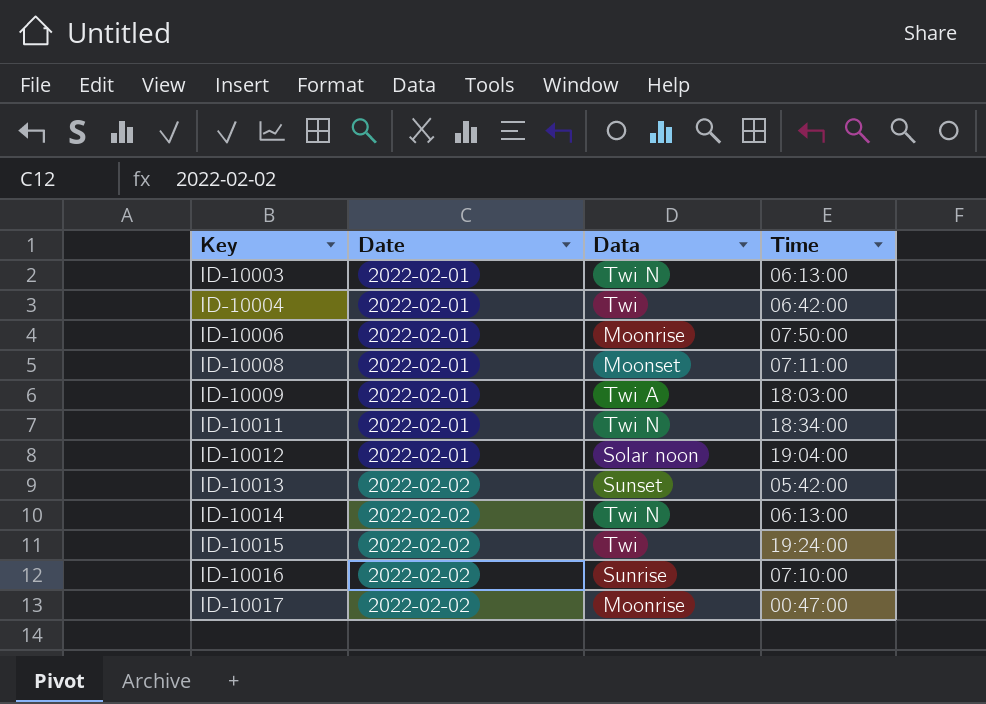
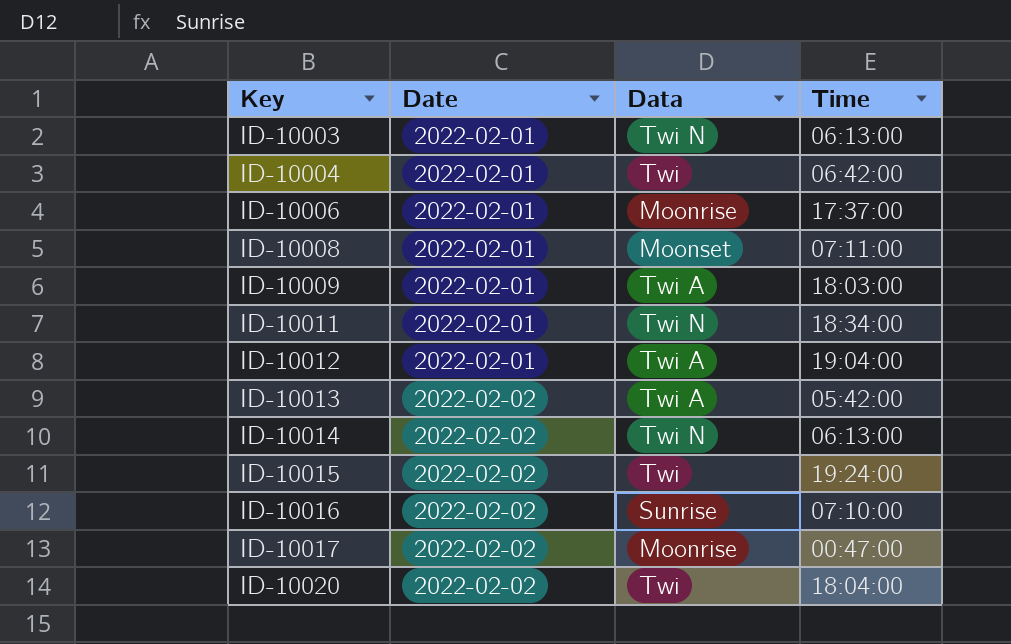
ID-10006 | Time: 07:50:00 -> 17:37:00
ID-10012 | Data: Solar noon -> Twi A
ID-10013 | Data: Sunset -> Twi A
row ID-10020: none -> 2022-02-02 | Twi | 18:04:00

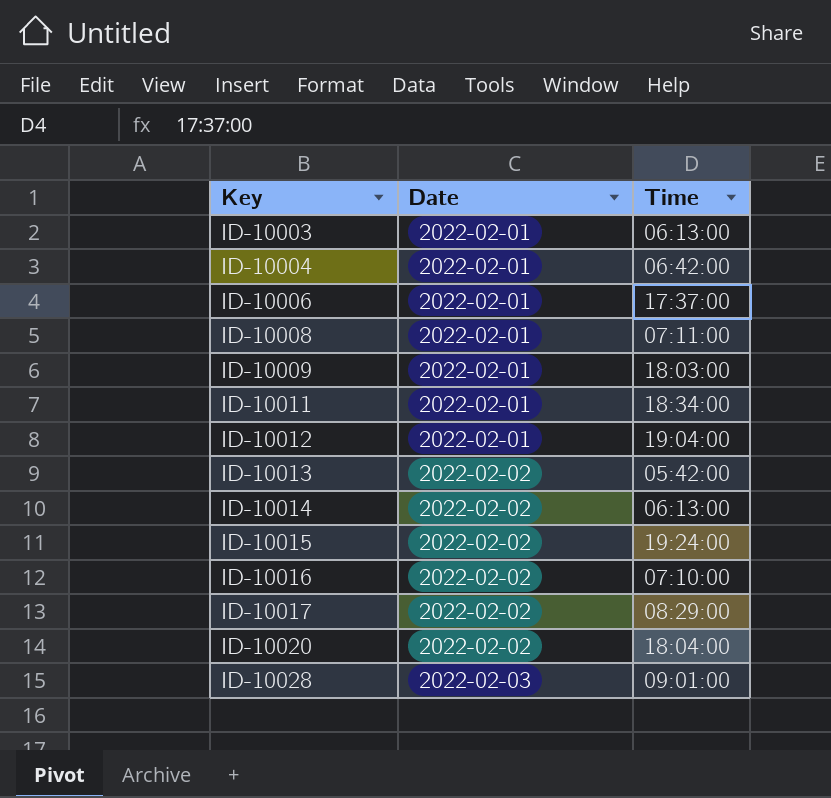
column Data | position: 3 -> none
ID-10017 | Time: 00:47:00 -> 08:29:00
row ID-10028: none -> 2022-02-03 | 09:01:00

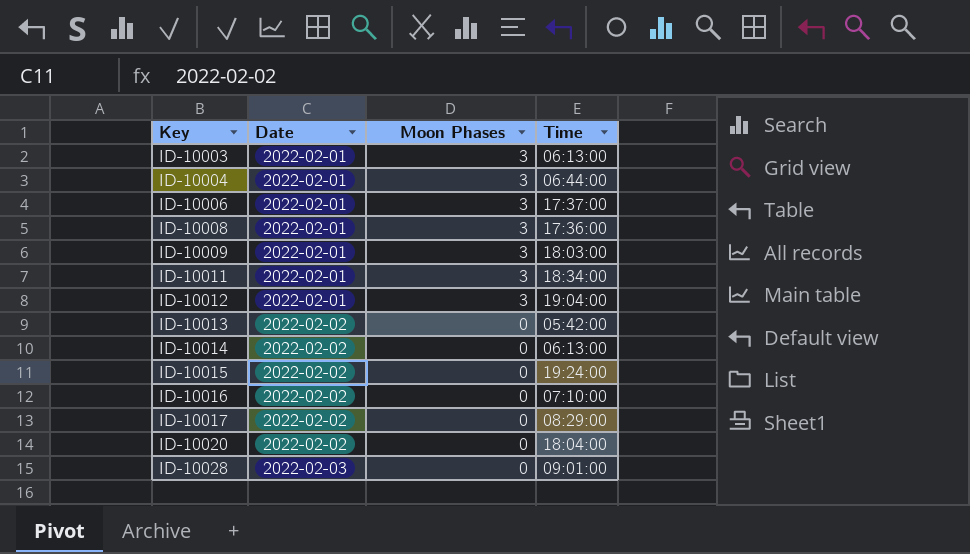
column Moon Phases | position: none -> 3
ID-10004 | Time: 06:42:00 -> 06:44:00
ID-10008 | Time: 07:11:00 -> 17:36:00

